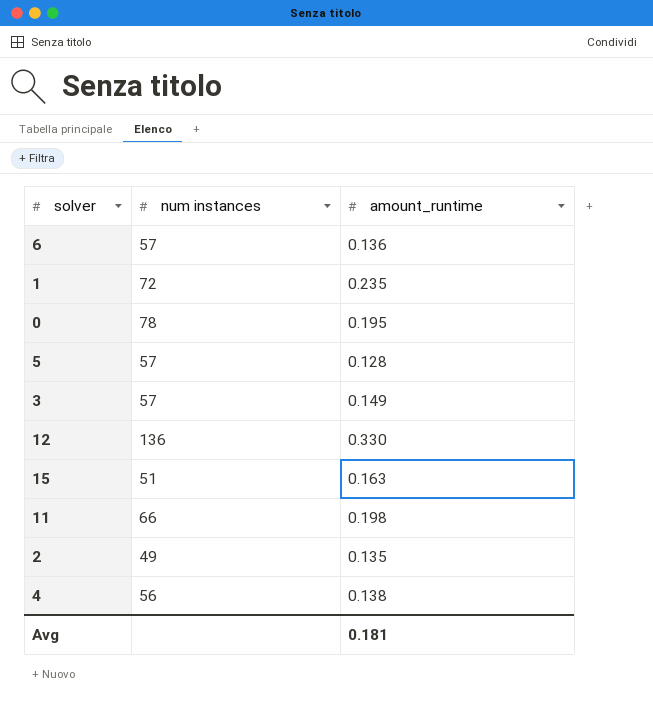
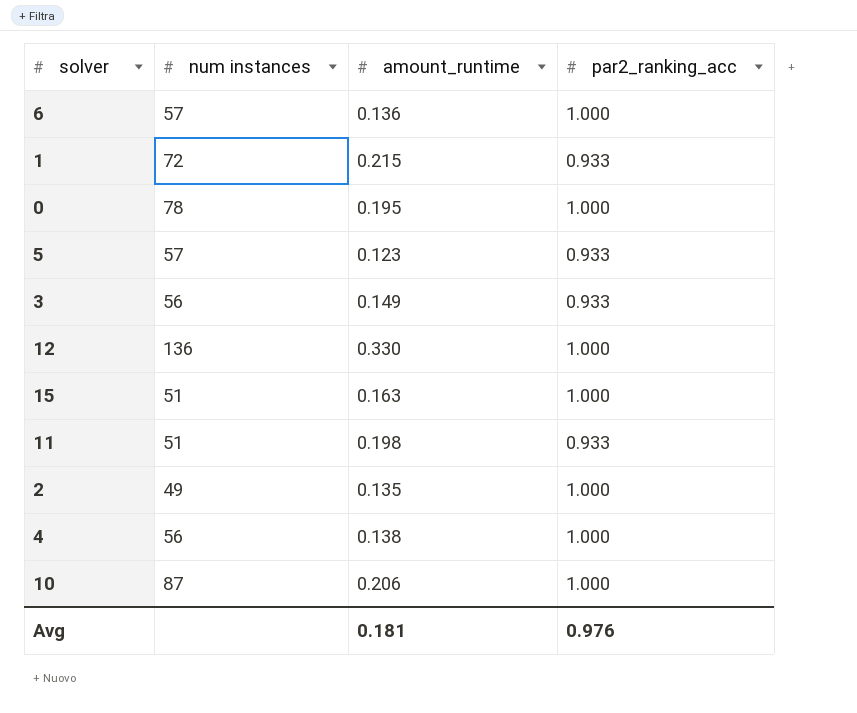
column par2_ranking_acc | position: none -> 4
1 | amount_runtime: 0.235 -> 0.215
5 | amount_runtime: 0.128 -> 0.123
3 | num instances: 57 -> 56
11 | num instances: 66 -> 51
row 10: none -> 87 | 0.206 | 1.000

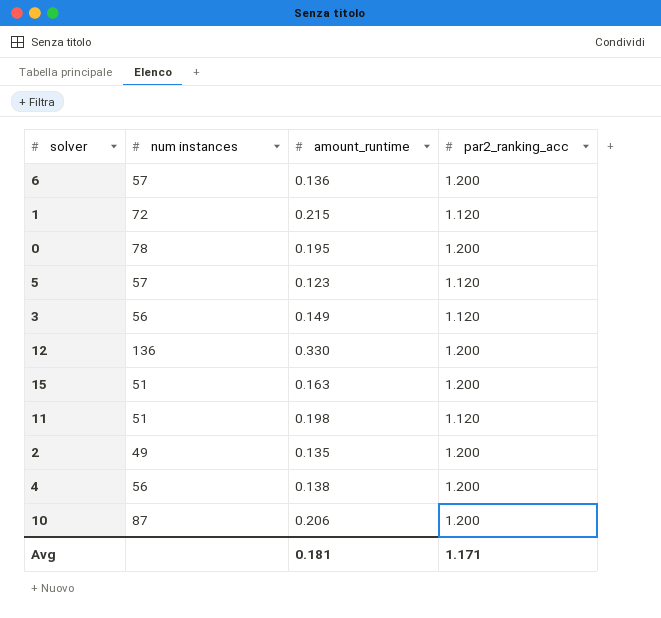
6 | par2_ranking_acc: 1.000 -> 1.200
1 | par2_ranking_acc: 0.933 -> 1.120
0 | par2_ranking_acc: 1.000 -> 1.200
5 | par2_ranking_acc: 0.933 -> 1.120
3 | par2_ranking_acc: 0.933 -> 1.120
12 | par2_ranking_acc: 1.000 -> 1.200
15 | par2_ranking_acc: 1.000 -> 1.200
11 | par2_ranking_acc: 0.933 -> 1.120
2 | par2_ranking_acc: 1.000 -> 1.200
4 | par2_ranking_acc: 1.000 -> 1.200
10 | par2_ranking_acc: 1.000 -> 1.200
Avg | par2_ranking_acc: 0.976 -> 1.171

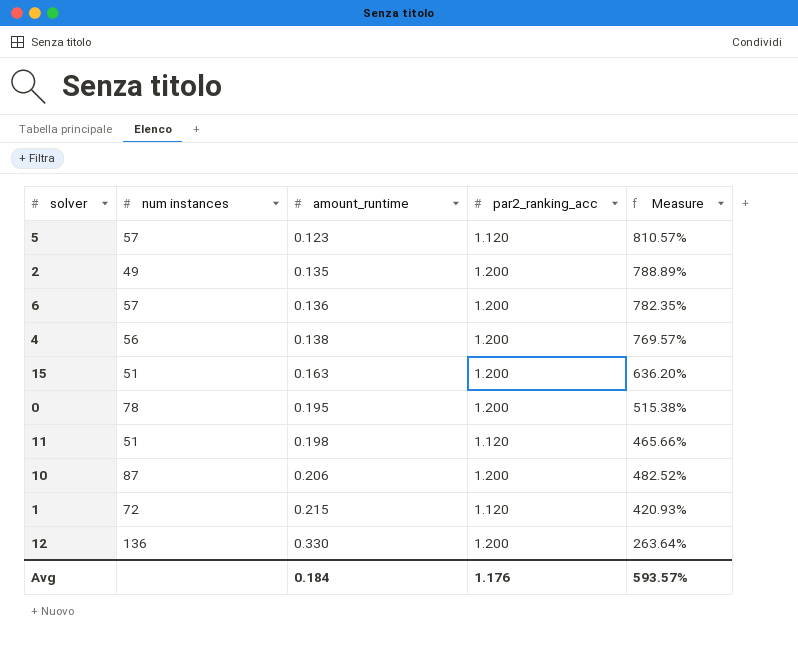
row order: none -> amount_runtime ascending
column Measure | formula: none -> ([par2_ranking_acc] - [amount_runtime]) / [amount_runtime]
row 3: 56 | 0.149 | 1.120 -> none
Avg | amount_runtime: 0.181 -> 0.184
Avg | par2_ranking_acc: 1.171 -> 1.176

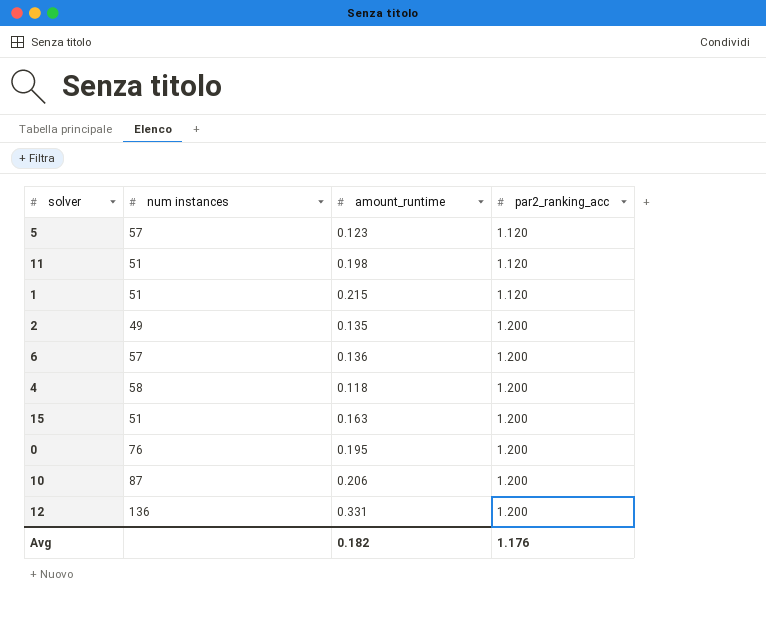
row order: amount_runtime ascending -> par2_ranking_acc ascending
column Measure | formula: ([par2_ranking_acc] - [amount_runtime]) / [amount_runtime] -> none
1 | num instances: 72 -> 51
4 | num instances: 56 -> 58
4 | amount_runtime: 0.138 -> 0.118
0 | num instances: 78 -> 76
12 | amount_runtime: 0.330 -> 0.331
Avg | amount_runtime: 0.184 -> 0.182

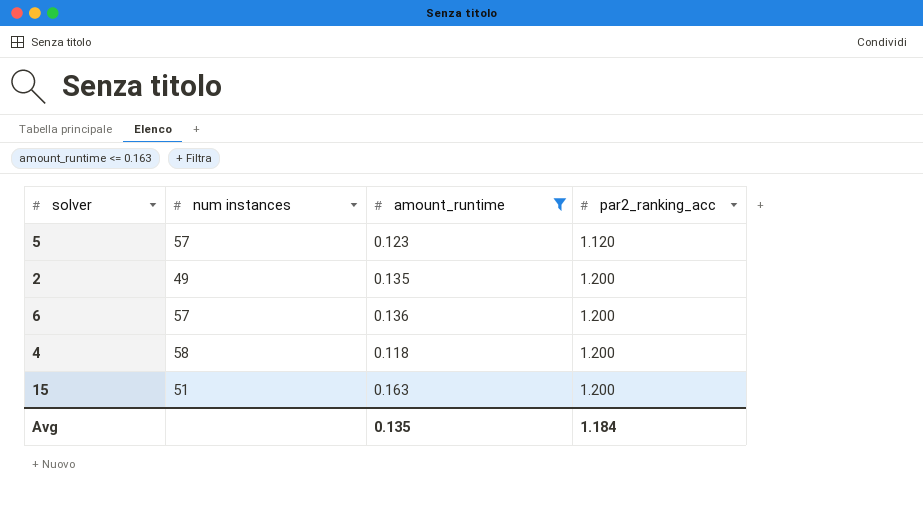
filter: none -> amount_runtime <= 0.163
Avg | amount_runtime: 0.182 -> 0.135
Avg | par2_ranking_acc: 1.176 -> 1.184

